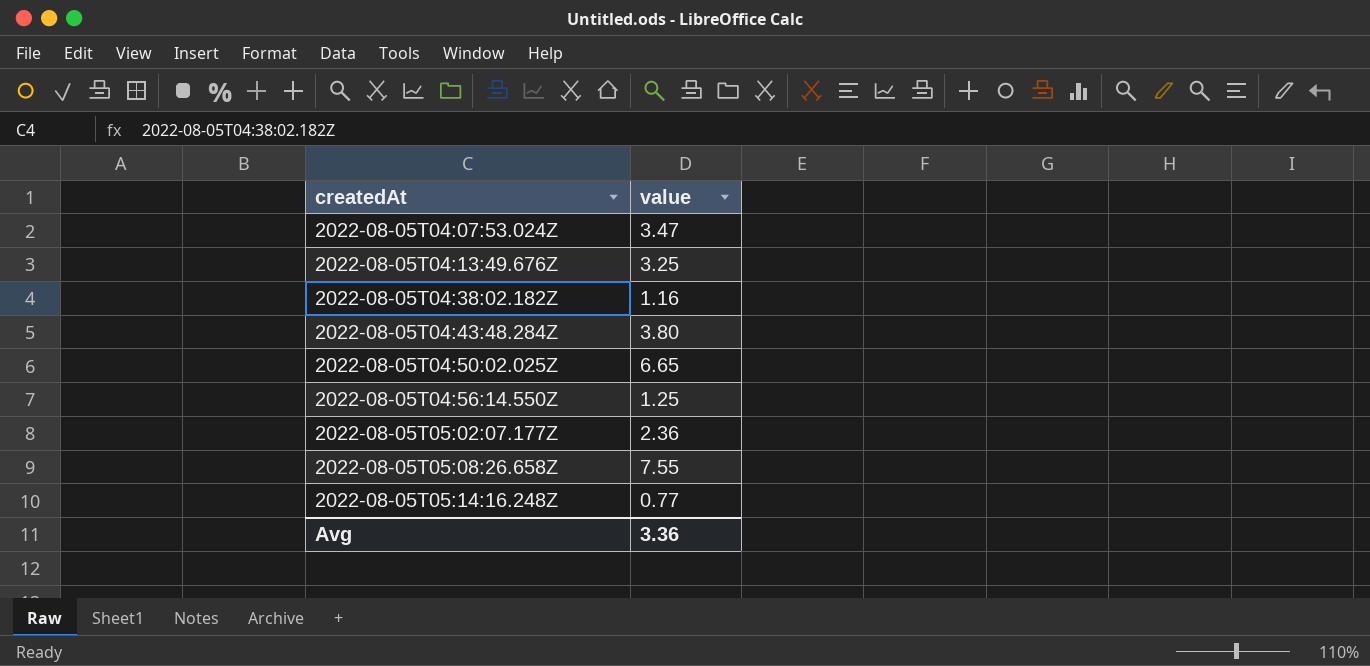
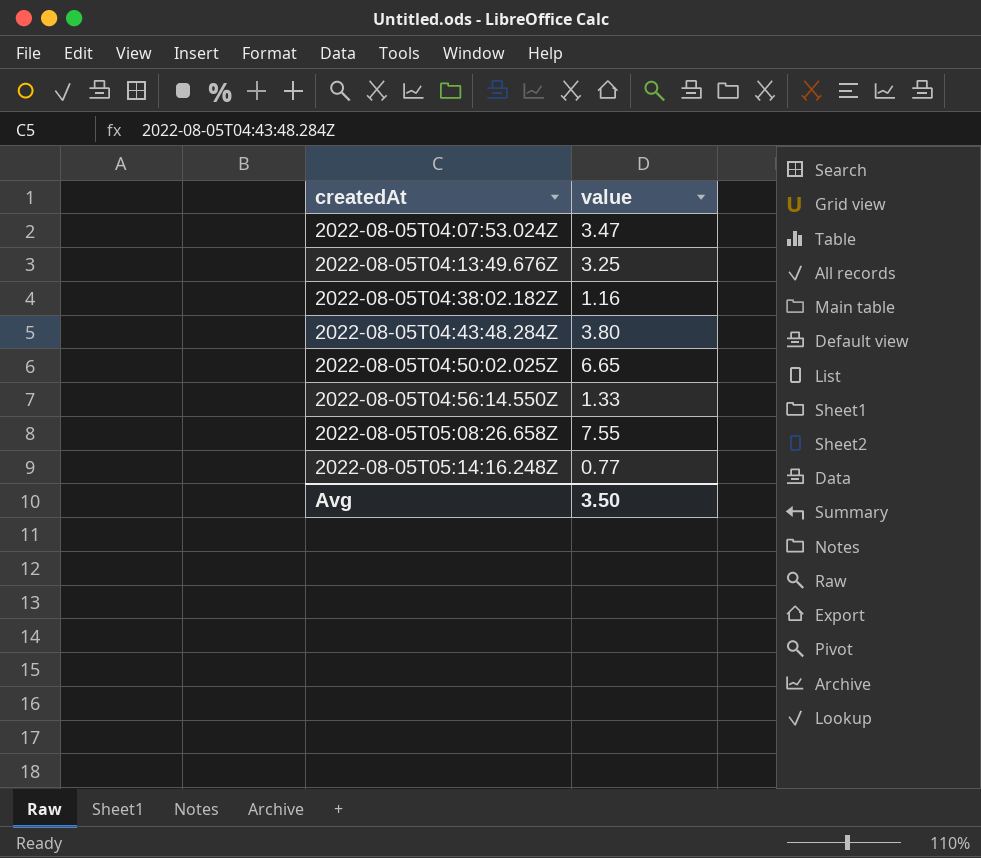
row 2022-08-05T05:02:07.177Z: 2.36 -> none
2022-08-05T04:56:14.550Z | value: 1.25 -> 1.33
Avg | value: 3.36 -> 3.50

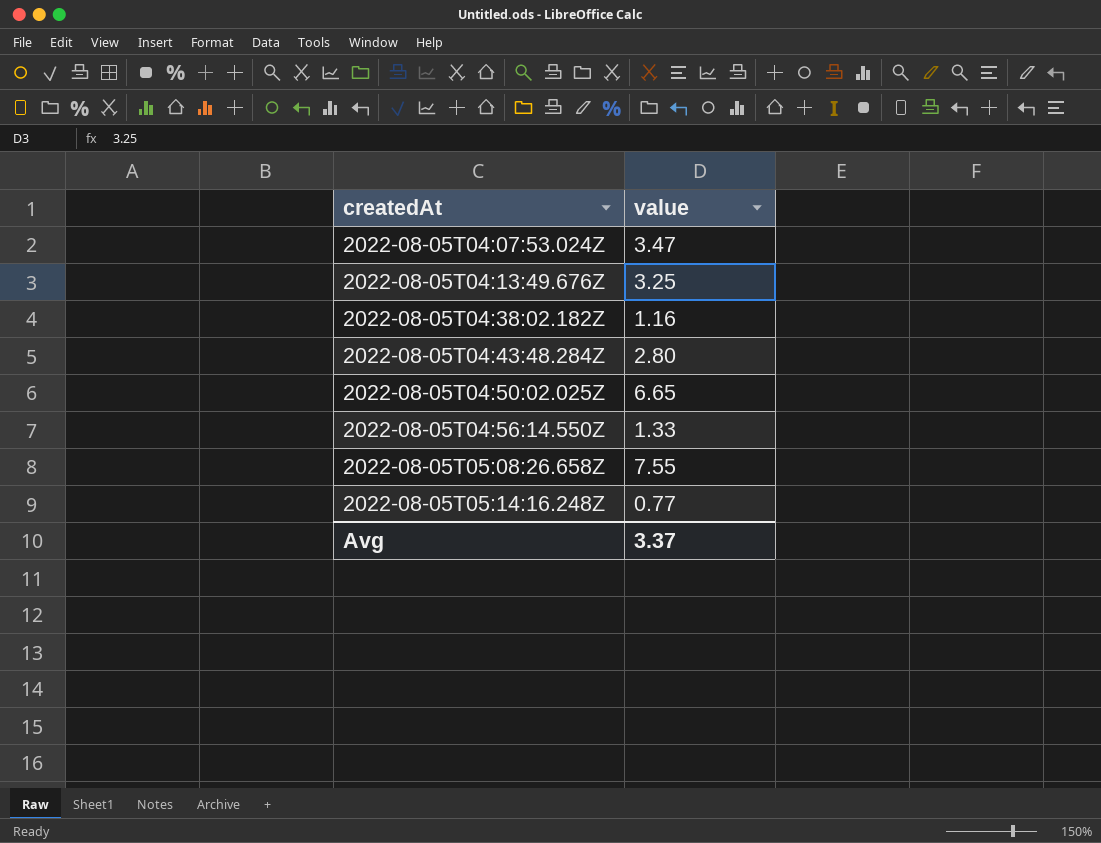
2022-08-05T04:43:48.284Z | value: 3.80 -> 2.80
Avg | value: 3.50 -> 3.37

